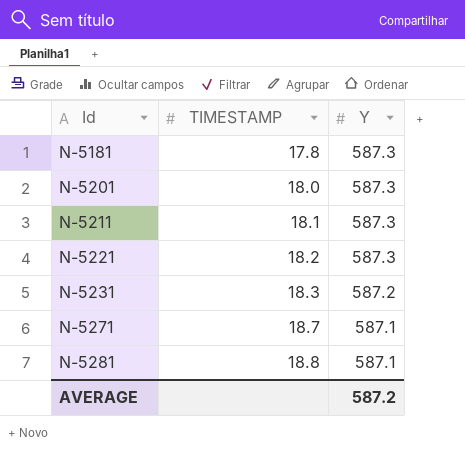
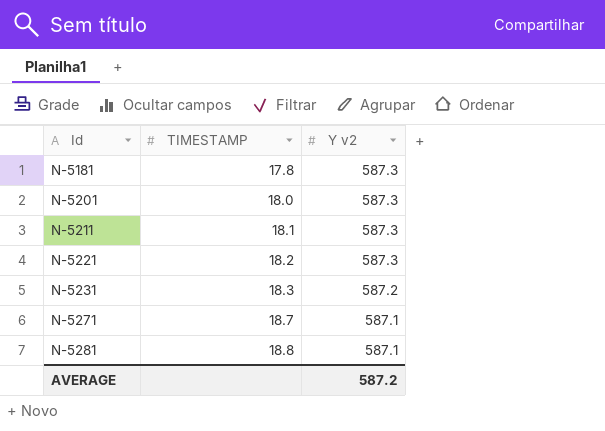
column name: Y -> Y v2

